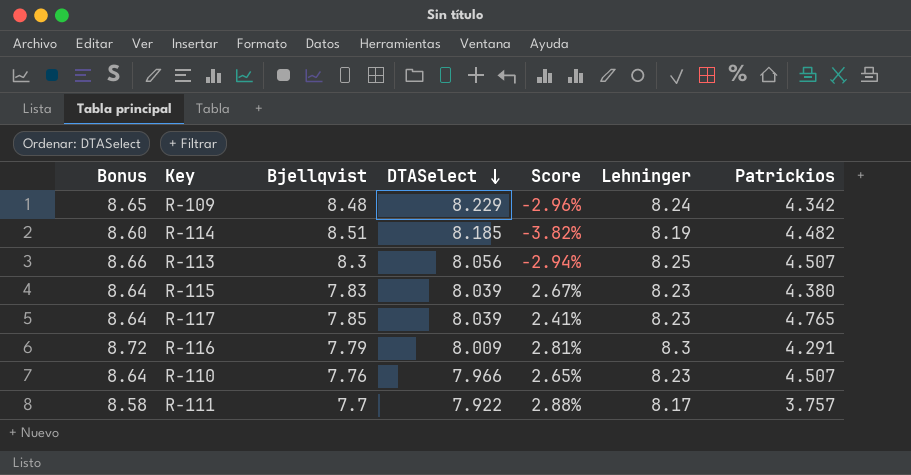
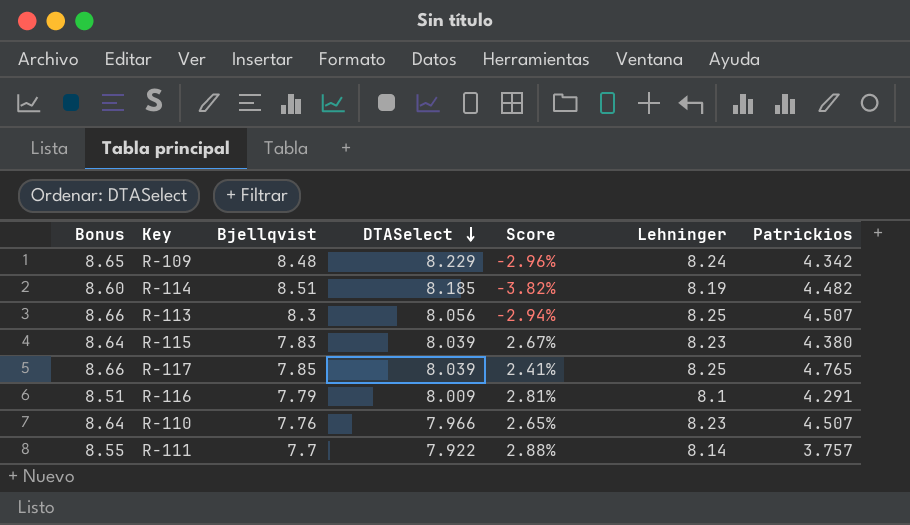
R-117 | Bonus: 8.64 -> 8.66
R-117 | Lehninger: 8.23 -> 8.25
R-116 | Bonus: 8.72 -> 8.51
R-116 | Lehninger: 8.3 -> 8.1
R-111 | Bonus: 8.58 -> 8.55
R-111 | Lehninger: 8.17 -> 8.14

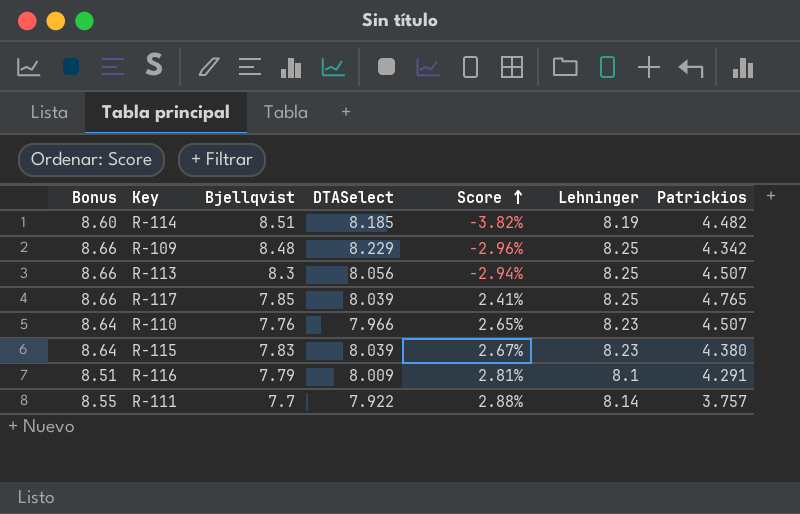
row order: DTASelect descending -> Score ascending
R-109 | Bonus: 8.65 -> 8.66
R-109 | Lehninger: 8.24 -> 8.25

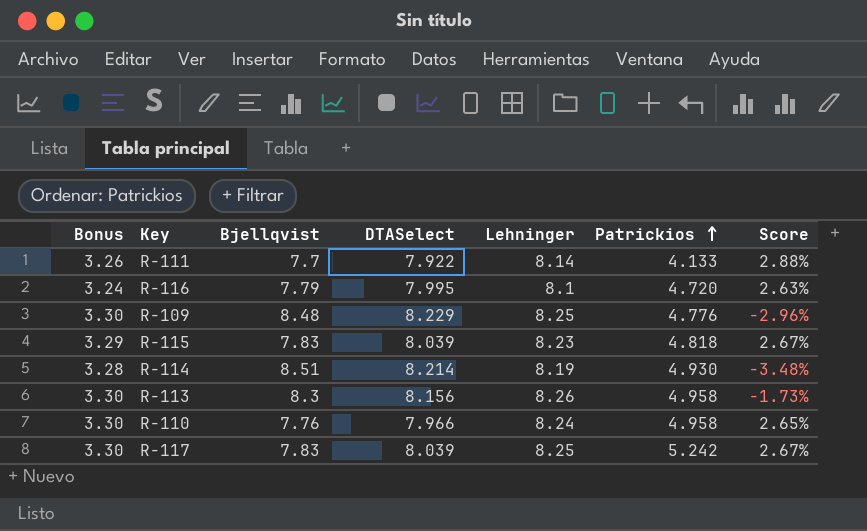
row order: Score ascending -> Patrickios ascending
column Bonus | formula: [Lehninger] * 1.05 -> [Lehninger] * 0.4
column Score | position: 5 -> 7
R-111 | Patrickios: 3.757 -> 4.133
R-116 | DTASelect: 8.009 -> 7.995
R-116 | Patrickios: 4.291 -> 4.720
R-116 | Score: 2.81% -> 2.63%
R-109 | Patrickios: 4.342 -> 4.776
R-115 | Patrickios: 4.380 -> 4.818
R-114 | DTASelect: 8.185 -> 8.214
R-114 | Patrickios: 4.482 -> 4.930
R-114 | Score: -3.82% -> -3.48%
R-113 | DTASelect: 8.056 -> 8.156
R-113 | Lehninger: 8.25 -> 8.26
R-113 | Patrickios: 4.507 -> 4.958
R-113 | Score: -2.94% -> -1.73%
R-110 | Lehninger: 8.23 -> 8.24
R-110 | Patrickios: 4.507 -> 4.958
R-117 | Bjellqvist: 7.85 -> 7.83
R-117 | Patrickios: 4.765 -> 5.242
R-117 | Score: 2.41% -> 2.67%

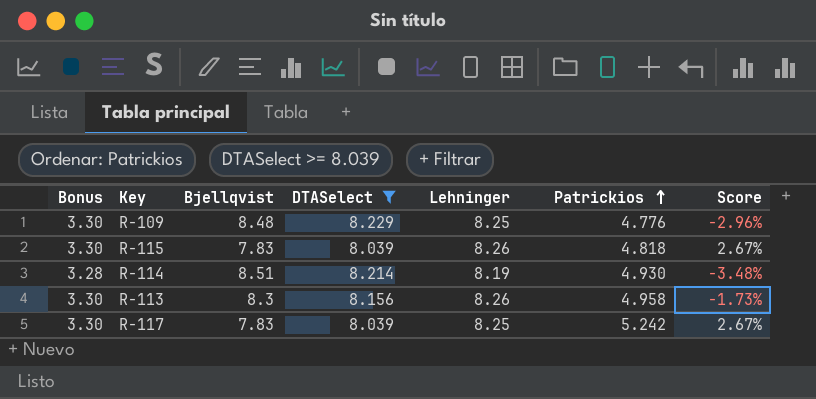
filter: none -> DTASelect >= 8.039
R-115 | Bonus: 3.29 -> 3.30
R-115 | Lehninger: 8.23 -> 8.26

